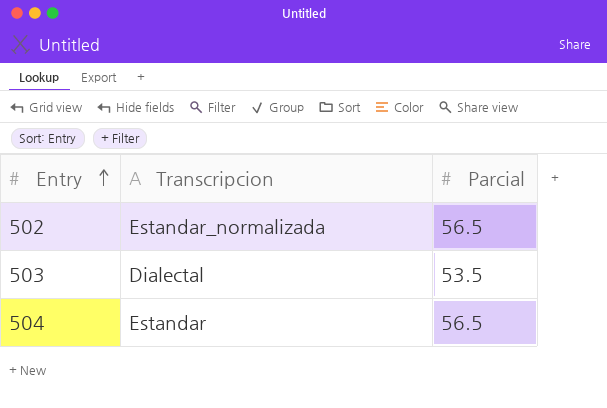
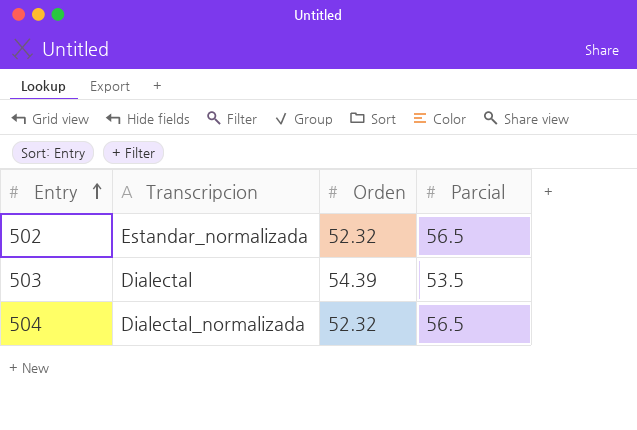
column Orden | position: none -> 3
504 | Transcripcion: Estandar -> Dialectal_normalizada

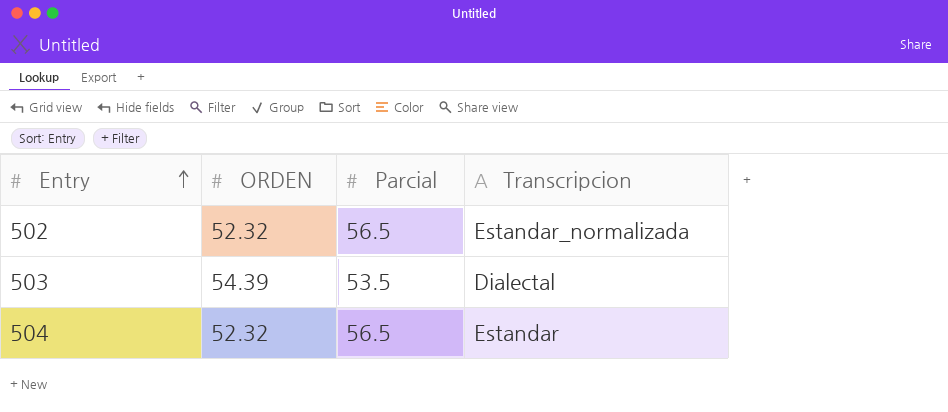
column name: Orden -> ORDEN
column Transcripcion | position: 2 -> 4
504 | Transcripcion: Dialectal_normalizada -> Estandar

